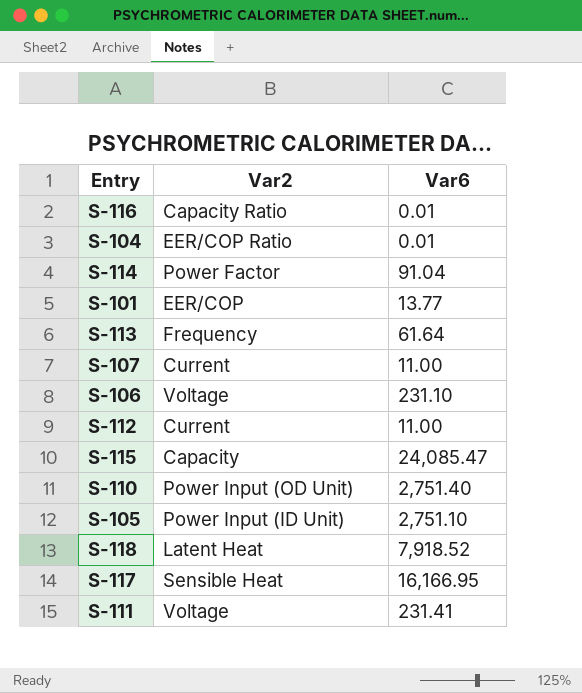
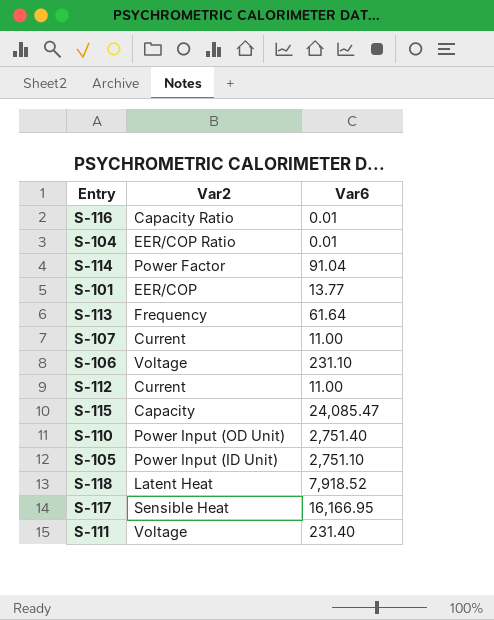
S-111 | Var6: 231.41 -> 231.40

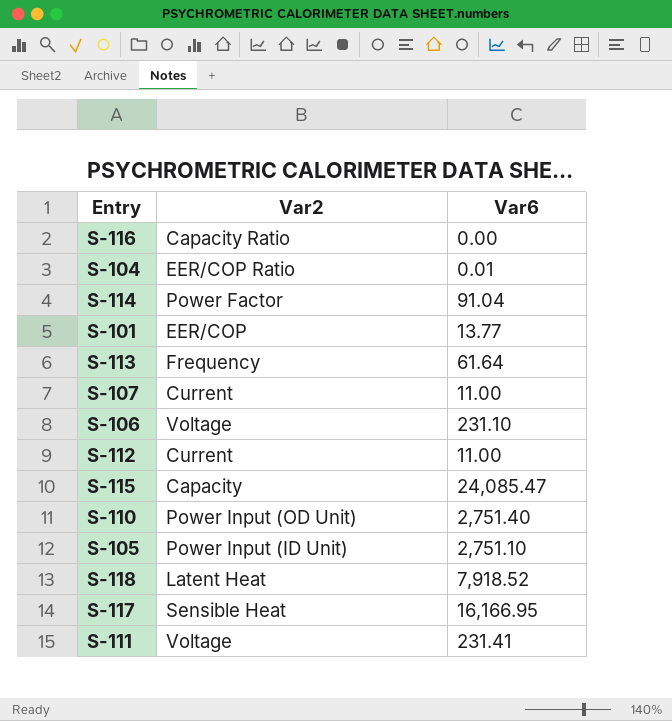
S-116 | Var6: 0.01 -> 0.00
S-111 | Var6: 231.40 -> 231.41

